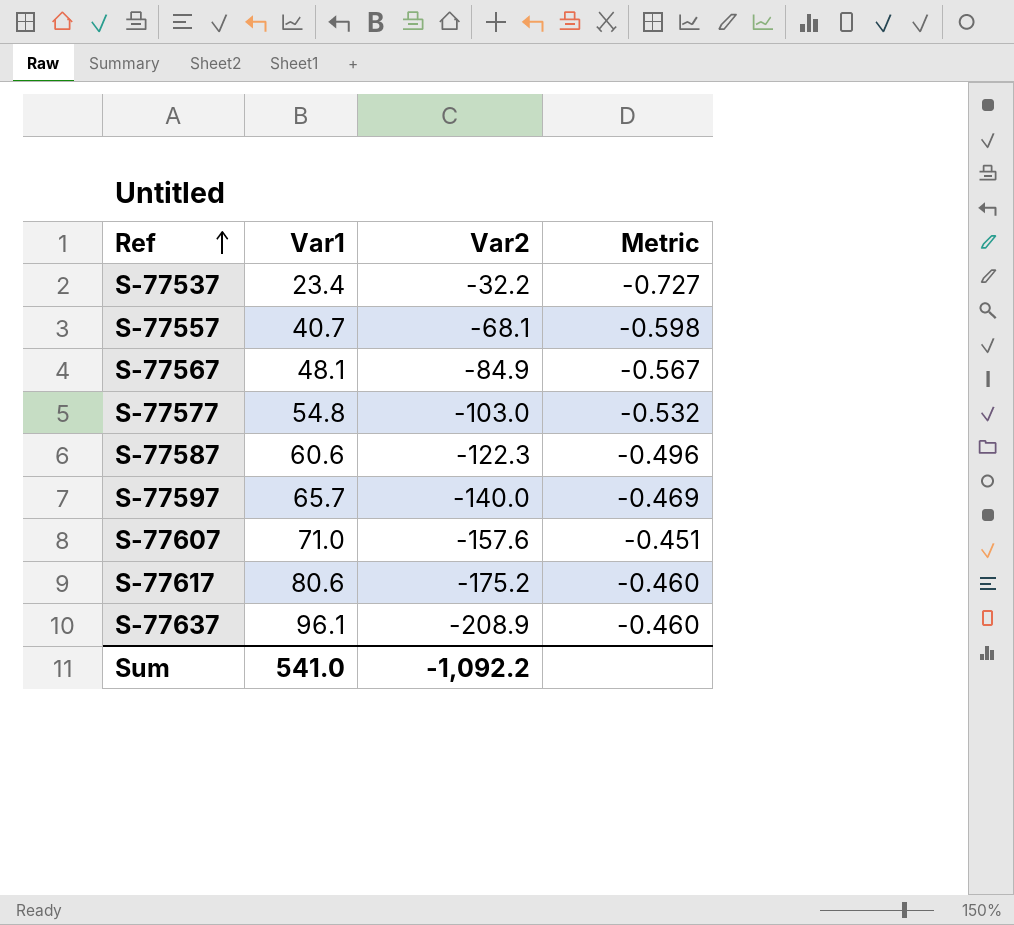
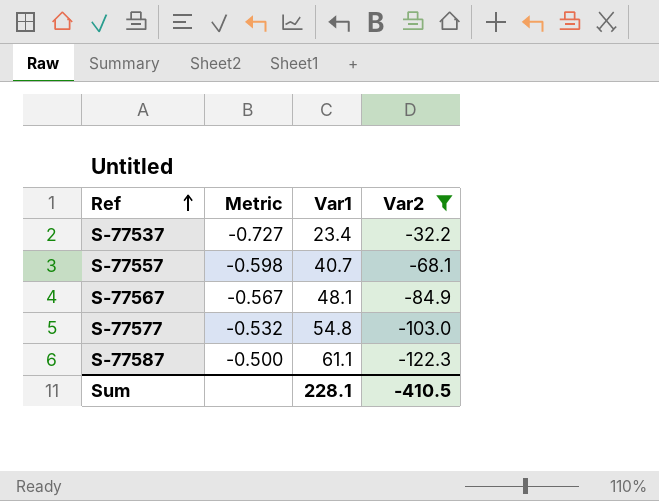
filter: none -> Var2 >= -122.3
column Metric | position: 4 -> 2
S-77587 | Metric: -0.496 -> -0.500
S-77587 | Var1: 60.6 -> 61.1
Sum | Var1: 541.0 -> 228.1
Sum | Var2: -1,092.2 -> -410.5

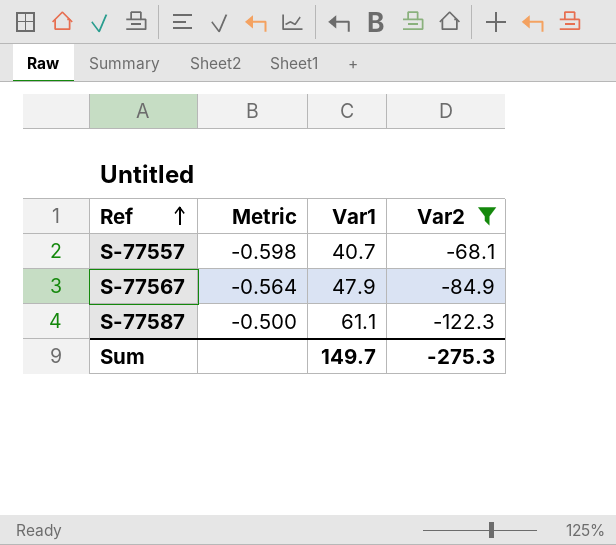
row S-77537: -0.727 | 23.4 | -32.2 -> none
row S-77577: -0.532 | 54.8 | -103.0 -> none
S-77567 | Metric: -0.567 -> -0.564
S-77567 | Var1: 48.1 -> 47.9
Sum | Var1: 228.1 -> 149.7
Sum | Var2: -410.5 -> -275.3

